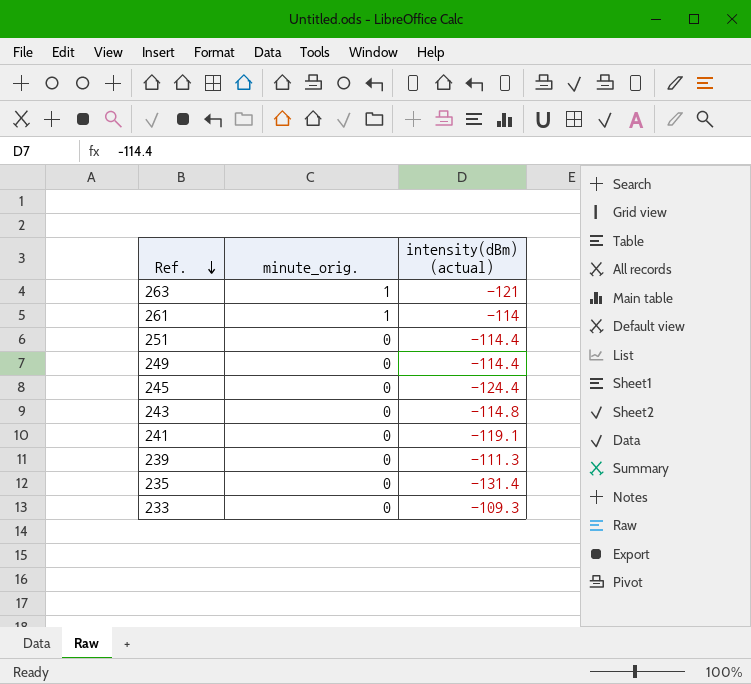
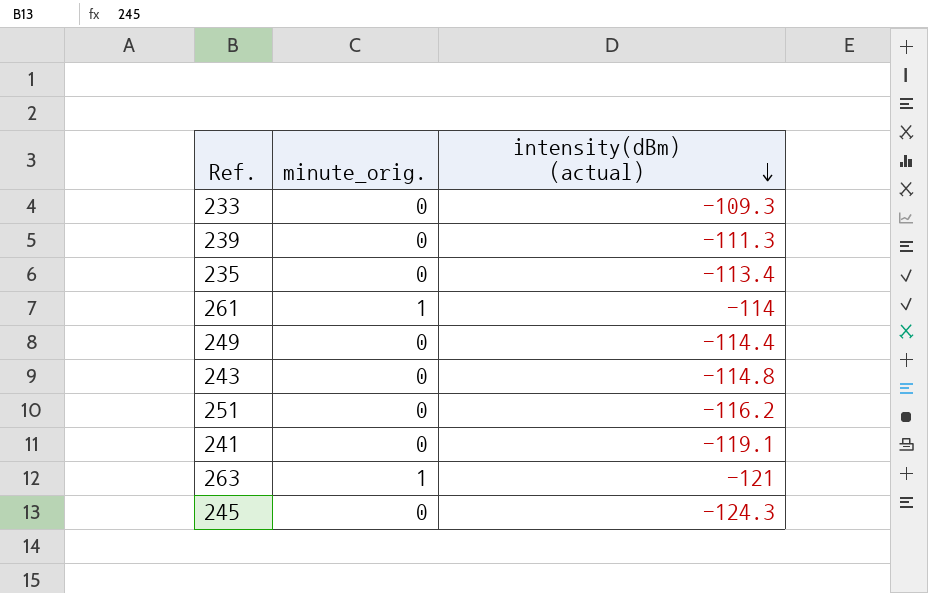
row order: Ref. descending -> intensity(dBm) (actual) descending
235 | intensity(dBm) (actual): -131.4 -> -113.4
251 | intensity(dBm) (actual): -114.4 -> -116.2
245 | intensity(dBm) (actual): -124.4 -> -124.3

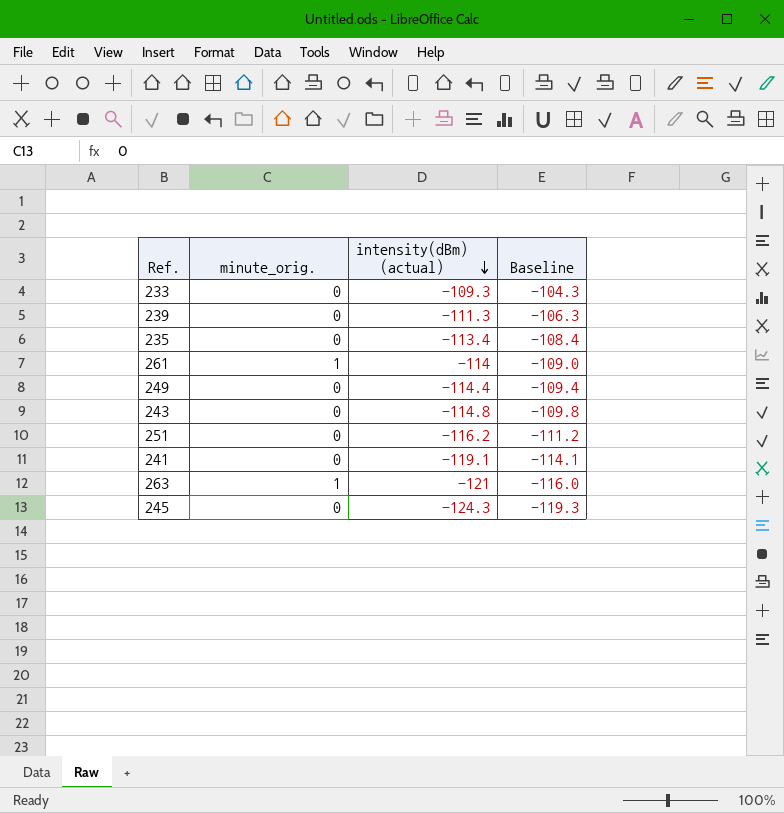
column Baseline | formula: none -> [intensity(dBm) (actual)] + 5

